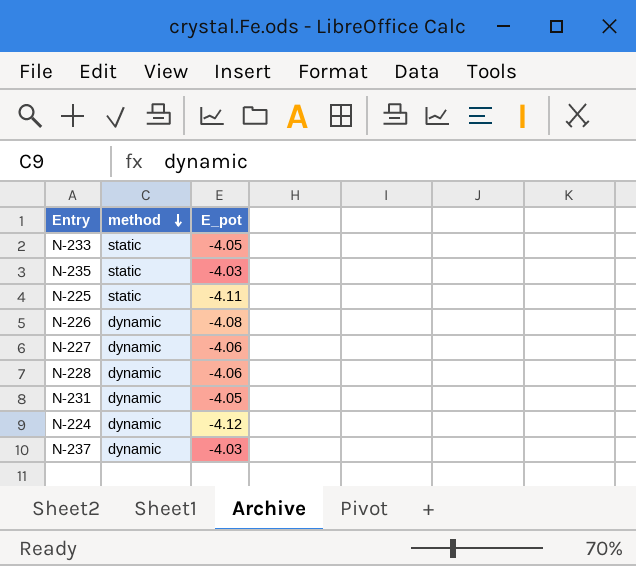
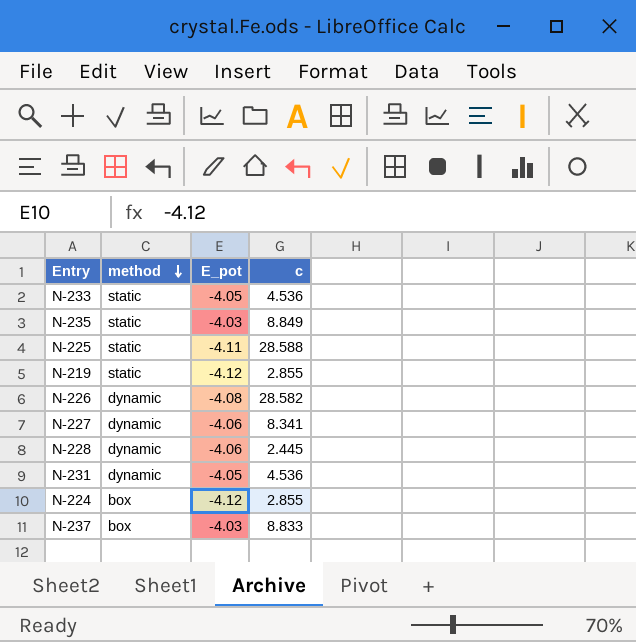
column c | position: none -> 4
row N-219: none -> static | -4.12 | 2.855
N-224 | method: dynamic -> box
N-237 | method: dynamic -> box

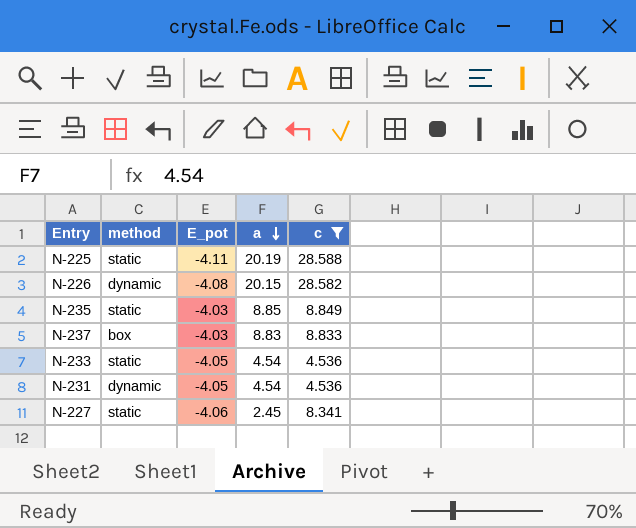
filter: none -> c >= 4.536
row order: method descending -> a descending
column a | position: none -> 4
N-227 | method: dynamic -> static

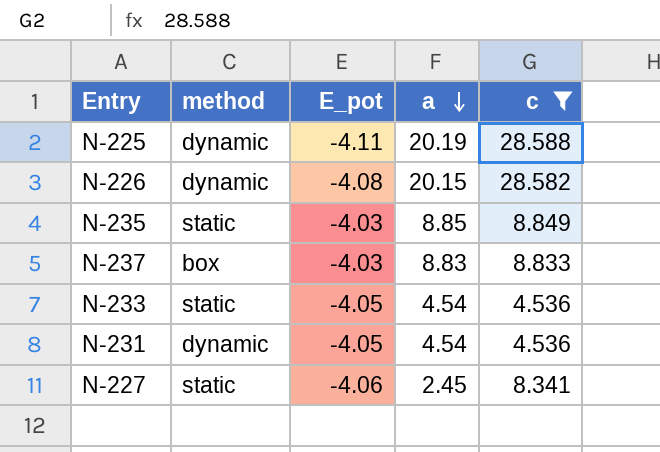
N-225 | method: static -> dynamic

